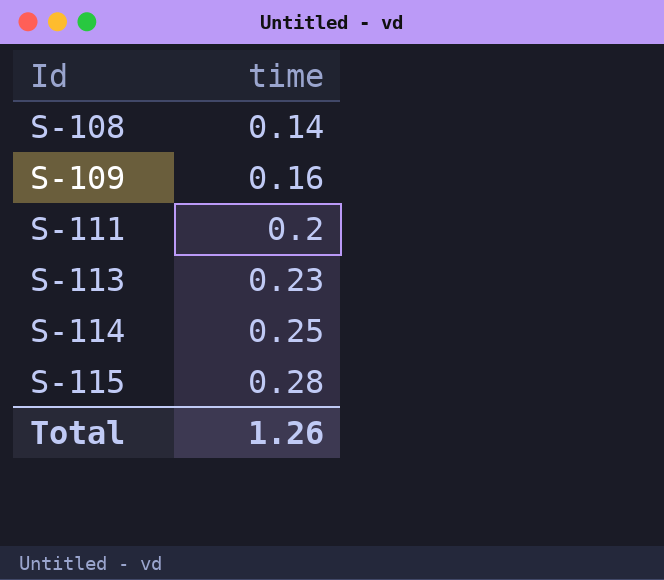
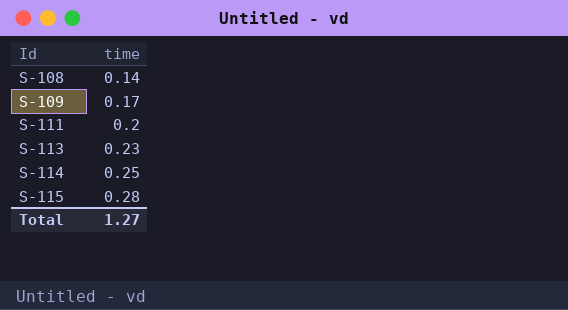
S-109 | time: 0.16 -> 0.17
Total | time: 1.26 -> 1.27

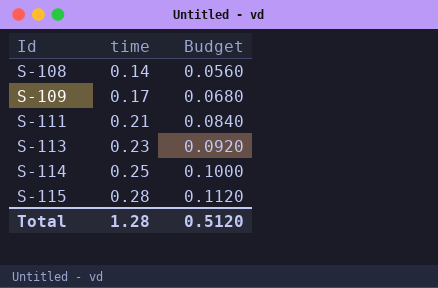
column Budget | formula: none -> [time] * 0.4
S-111 | time: 0.2 -> 0.21
Total | time: 1.27 -> 1.28

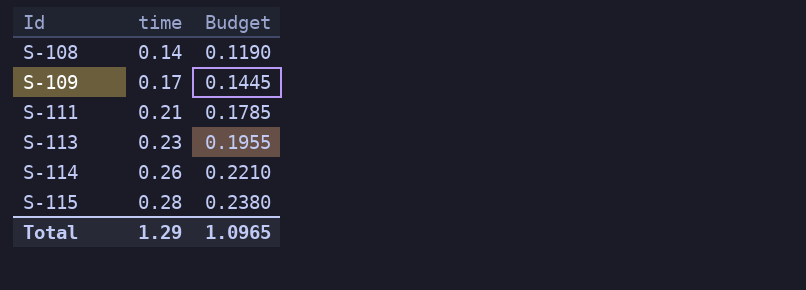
column Budget | formula: [time] * 0.4 -> [time] * 0.85
S-114 | time: 0.25 -> 0.26
Total | time: 1.28 -> 1.29
Total | Budget: 0.5120 -> 1.0965

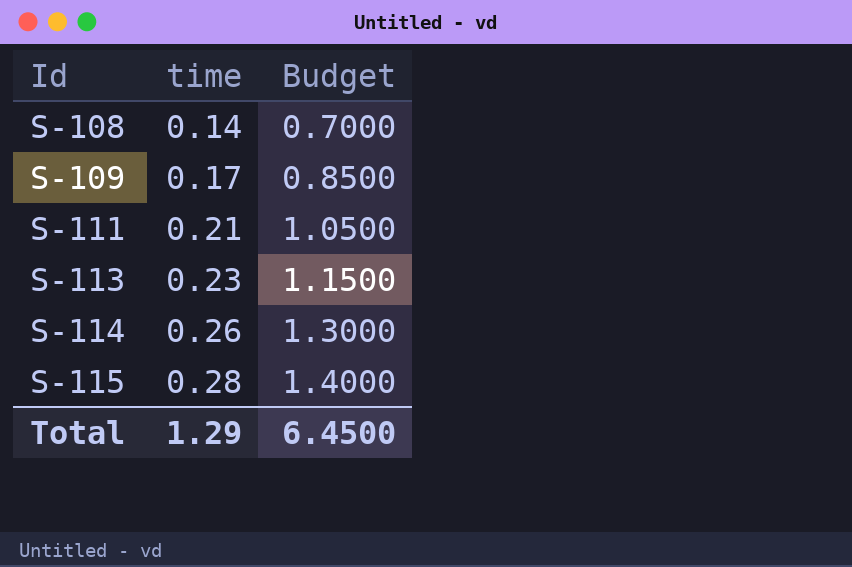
column Budget | formula: [time] * 0.85 -> [time] * 5
Total | Budget: 1.0965 -> 6.4500

